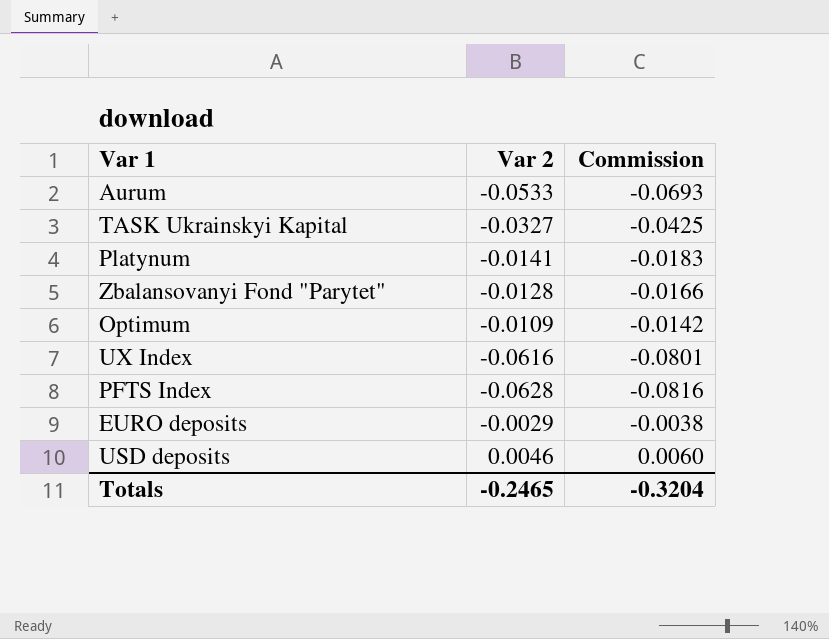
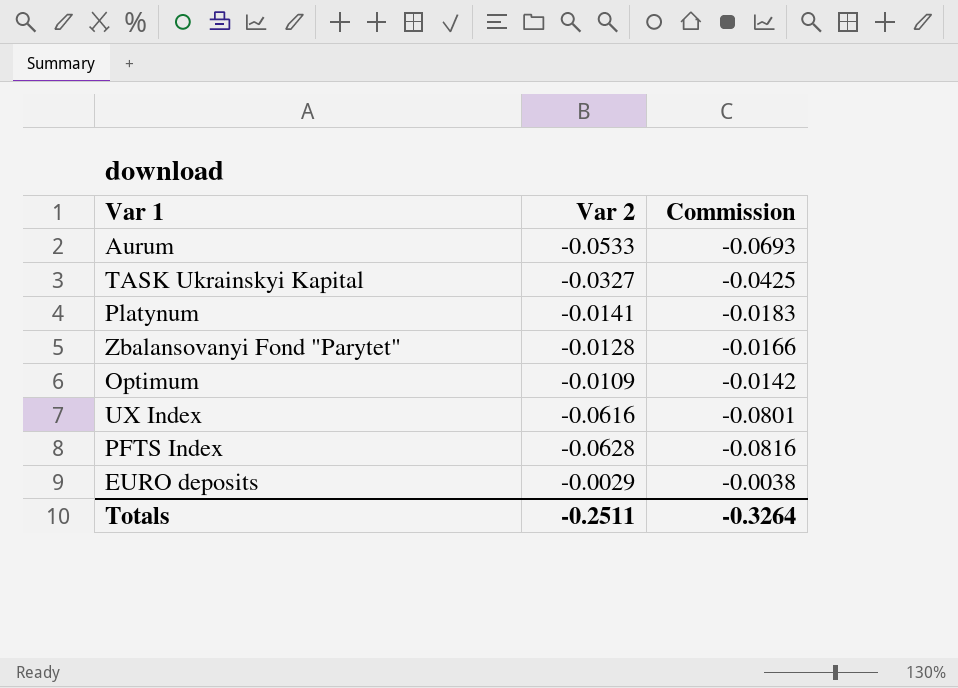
row USD deposits: 0.0046 | 0.0060 -> none
Totals | Var 2: -0.2465 -> -0.2511
Totals | Commission: -0.3204 -> -0.3264

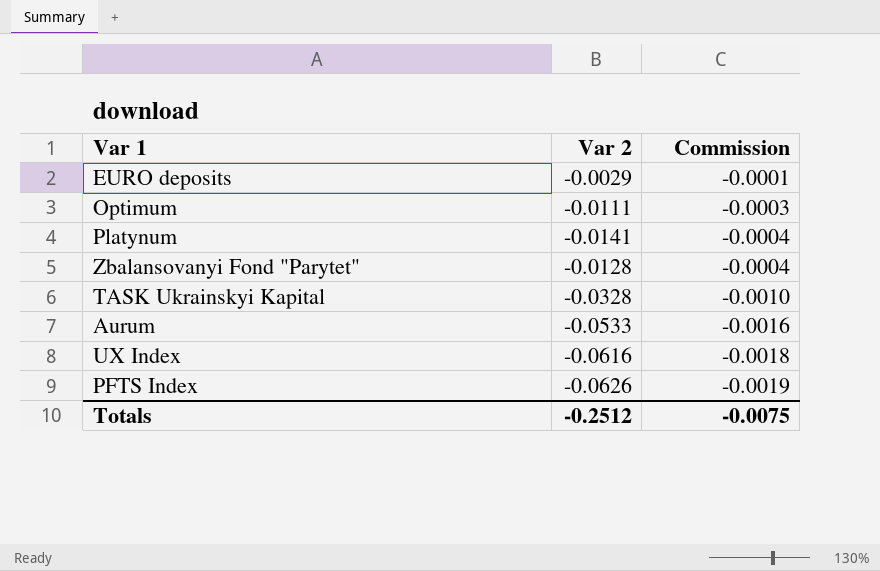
row order: none -> Commission descending
column Commission | formula: [Var 2] * 1.3 -> [Var 2] * 0.03
Optimum | Var 2: -0.0109 -> -0.0111
TASK Ukrainskyi Kapital | Var 2: -0.0327 -> -0.0328
PFTS Index | Var 2: -0.0628 -> -0.0626
Totals | Var 2: -0.2511 -> -0.2512
Totals | Commission: -0.3264 -> -0.0075

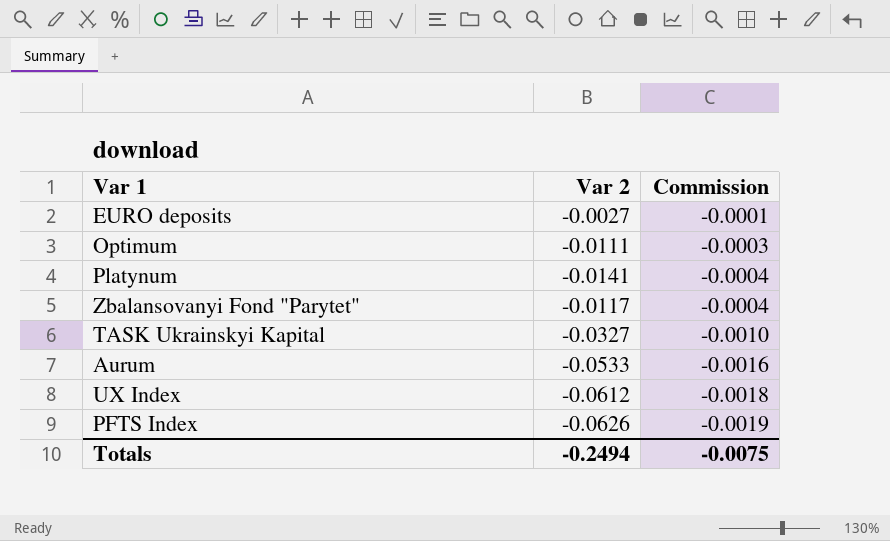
EURO deposits | Var 2: -0.0029 -> -0.0027
Zbalansovanyi Fond "Parytet" | Var 2: -0.0128 -> -0.0117
TASK Ukrainskyi Kapital | Var 2: -0.0328 -> -0.0327
UX Index | Var 2: -0.0616 -> -0.0612
Totals | Var 2: -0.2512 -> -0.2494

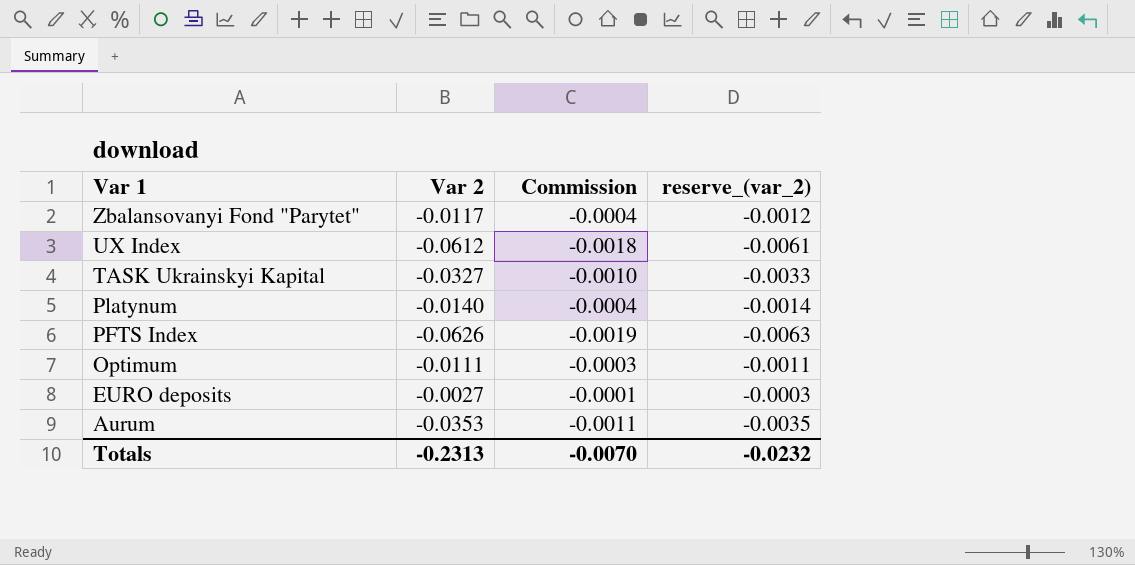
row order: Commission descending -> Var 1 descending
column reserve_(var_2) | formula: none -> [Var 2] * 0.1
Platynum | Var 2: -0.0141 -> -0.0140
Aurum | Var 2: -0.0533 -> -0.0353
Aurum | Commission: -0.0016 -> -0.0011
Totals | Var 2: -0.2494 -> -0.2313
Totals | Commission: -0.0075 -> -0.0070

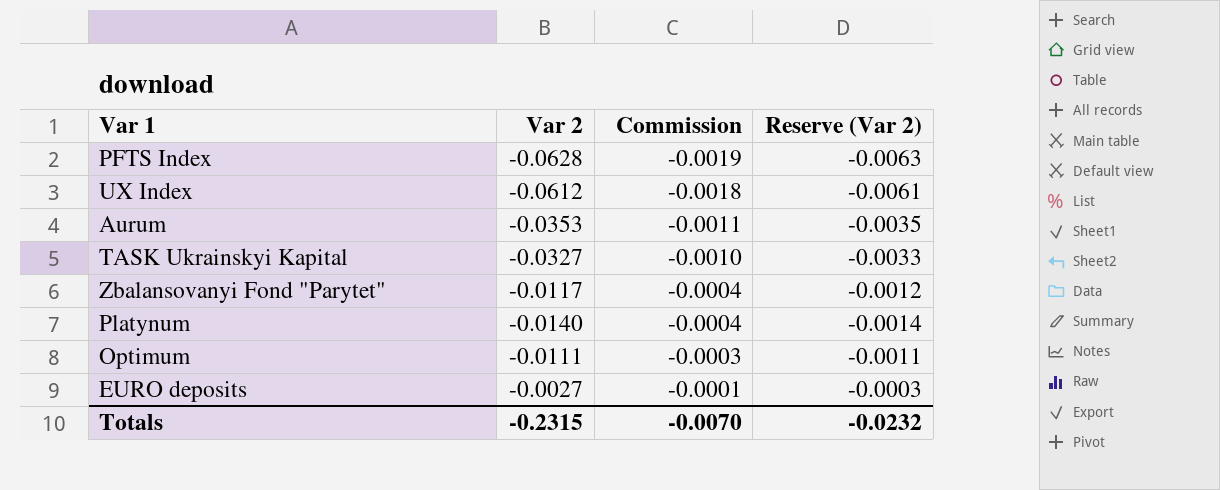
row order: Var 1 descending -> Commission ascending
column name: reserve_(var_2) -> Reserve (Var 2)
PFTS Index | Var 2: -0.0626 -> -0.0628
Totals | Var 2: -0.2313 -> -0.2315

